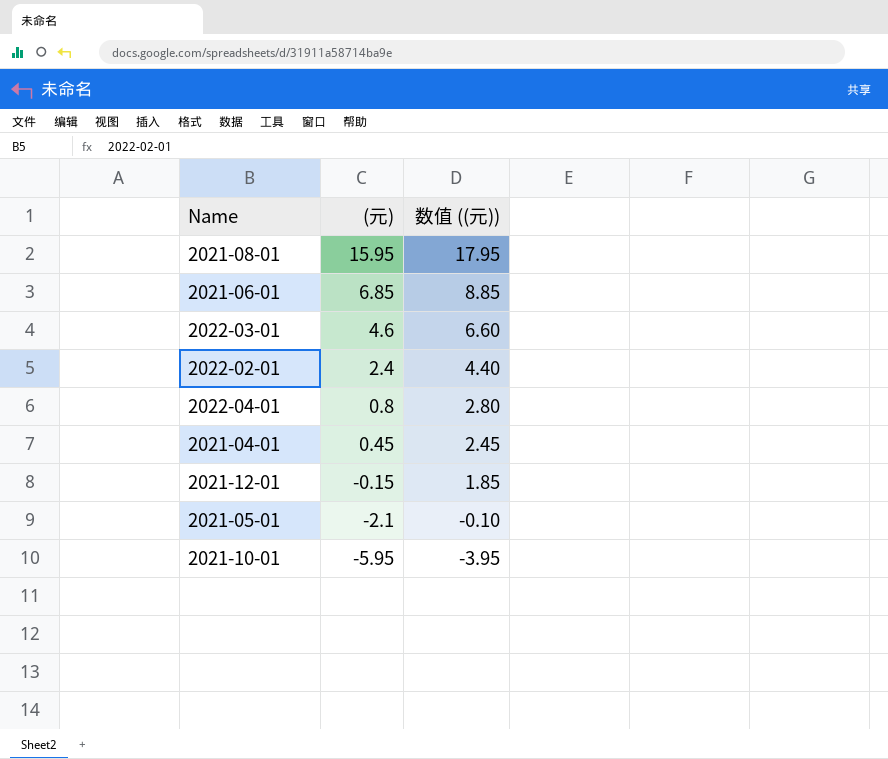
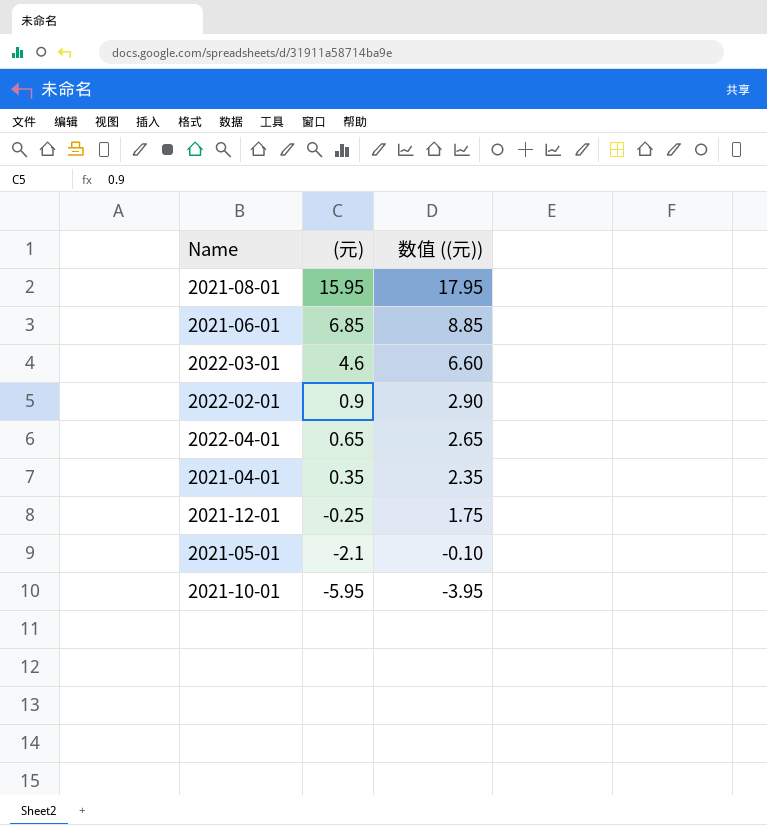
2022-02-01 | (元): 2.4 -> 0.9
2022-02-01 | 数值 ((元)): 4.40 -> 2.90
2022-04-01 | (元): 0.8 -> 0.65
2022-04-01 | 数值 ((元)): 2.80 -> 2.65
2021-04-01 | (元): 0.45 -> 0.35
2021-04-01 | 数值 ((元)): 2.45 -> 2.35
2021-12-01 | (元): -0.15 -> -0.25
2021-12-01 | 数值 ((元)): 1.85 -> 1.75

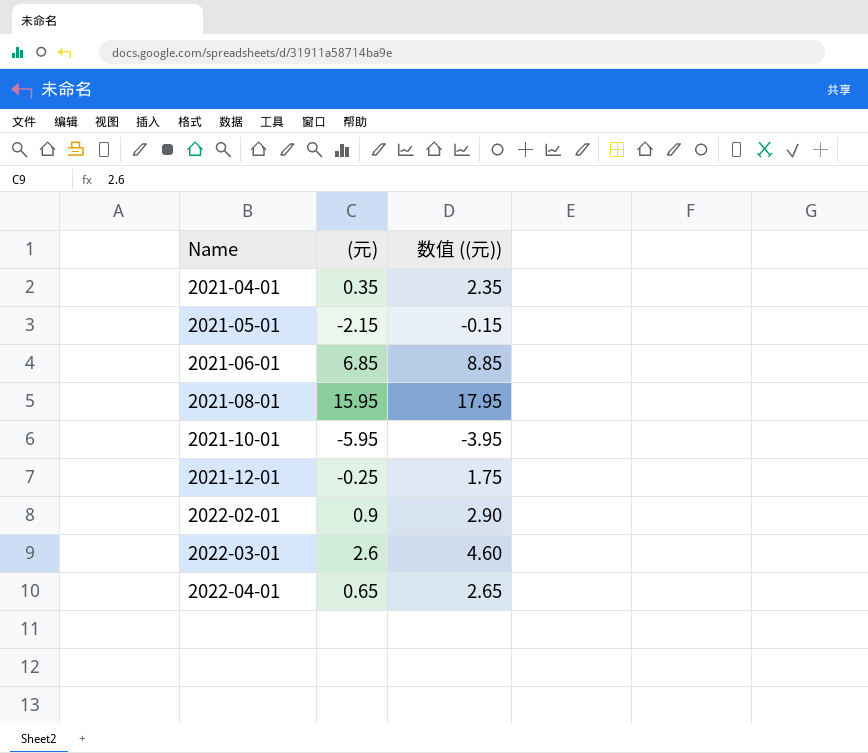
row order: (元) descending -> Name ascending
2021-05-01 | (元): -2.1 -> -2.15
2021-05-01 | 数值 ((元)): -0.10 -> -0.15
2022-03-01 | (元): 4.6 -> 2.6
2022-03-01 | 数值 ((元)): 6.60 -> 4.60

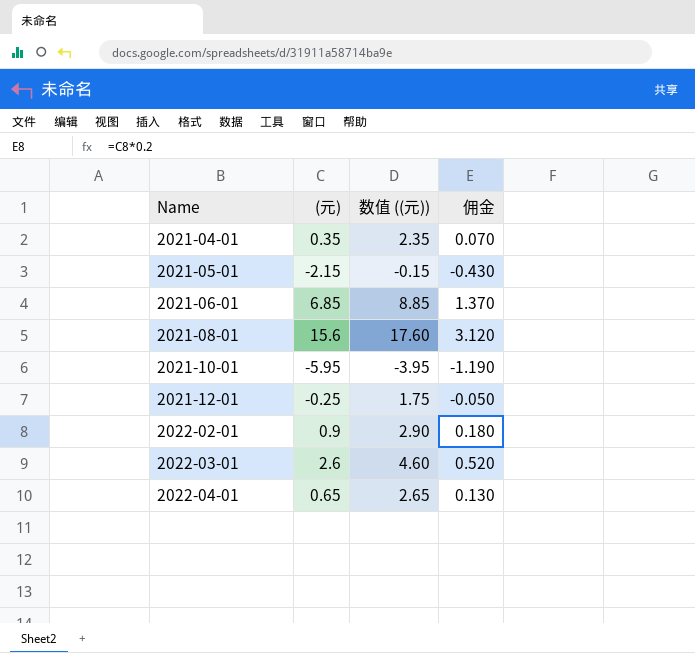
column 佣金 | formula: none -> [(元)] * 0.2
2021-08-01 | (元): 15.95 -> 15.6
2021-08-01 | 数值 ((元)): 17.95 -> 17.60

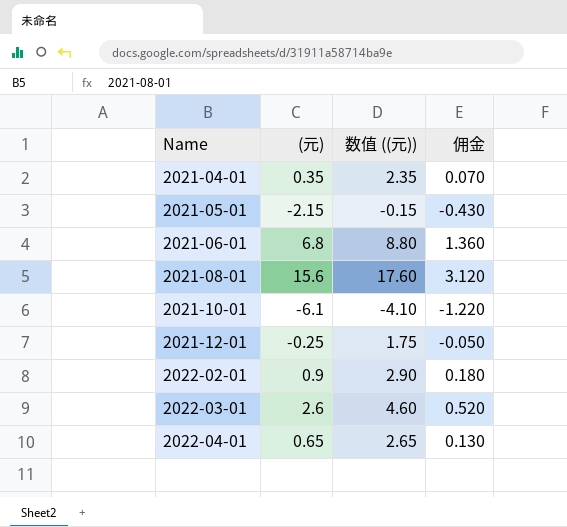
2021-06-01 | (元): 6.85 -> 6.8
2021-06-01 | 数值 ((元)): 8.85 -> 8.80
2021-06-01 | 佣金: 1.370 -> 1.360
2021-10-01 | (元): -5.95 -> -6.1
2021-10-01 | 数值 ((元)): -3.95 -> -4.10
2021-10-01 | 佣金: -1.190 -> -1.220

